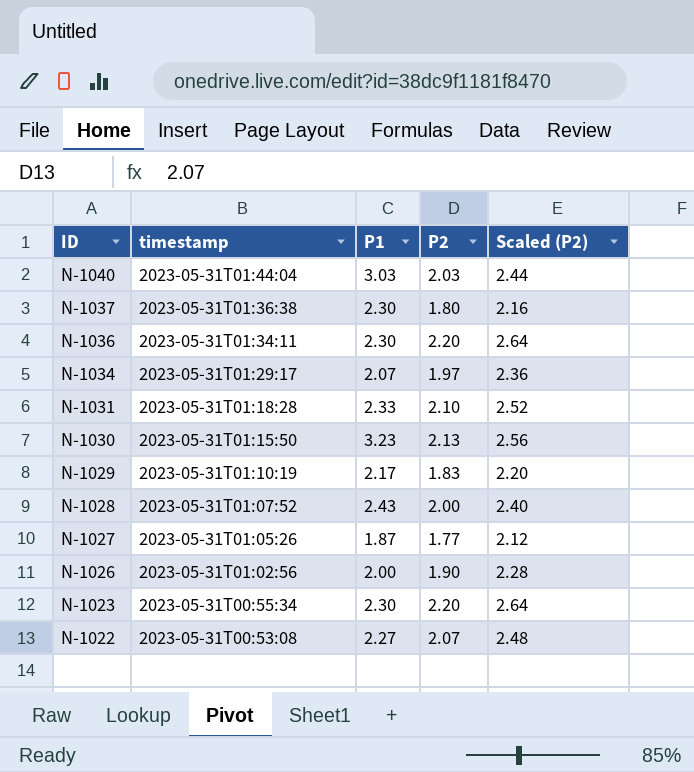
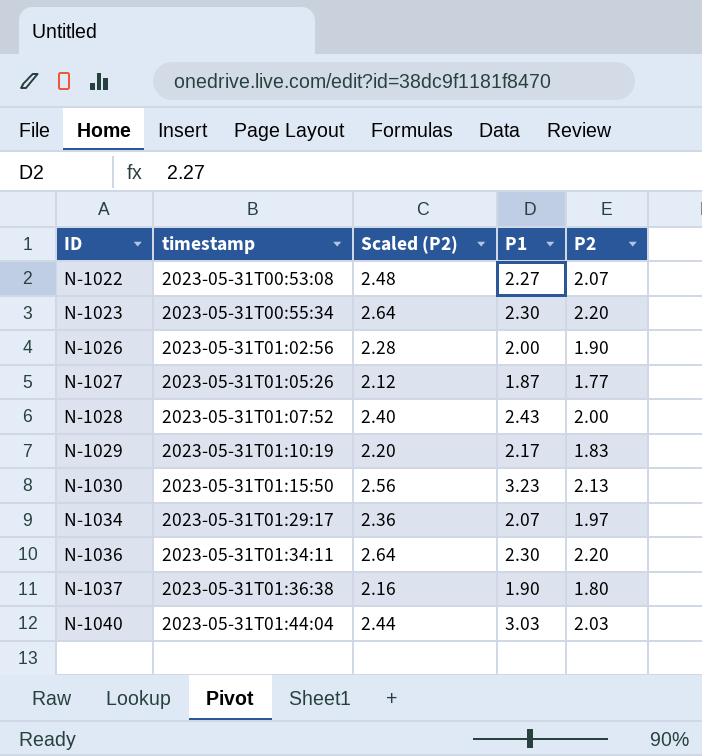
row order: ID descending -> ID ascending
column Scaled (P2) | position: 5 -> 3
row N-1031: 2023-05-31T01:18:28 | 2.33 | 2.10 | 2.52 -> none
N-1037 | P1: 2.30 -> 1.90

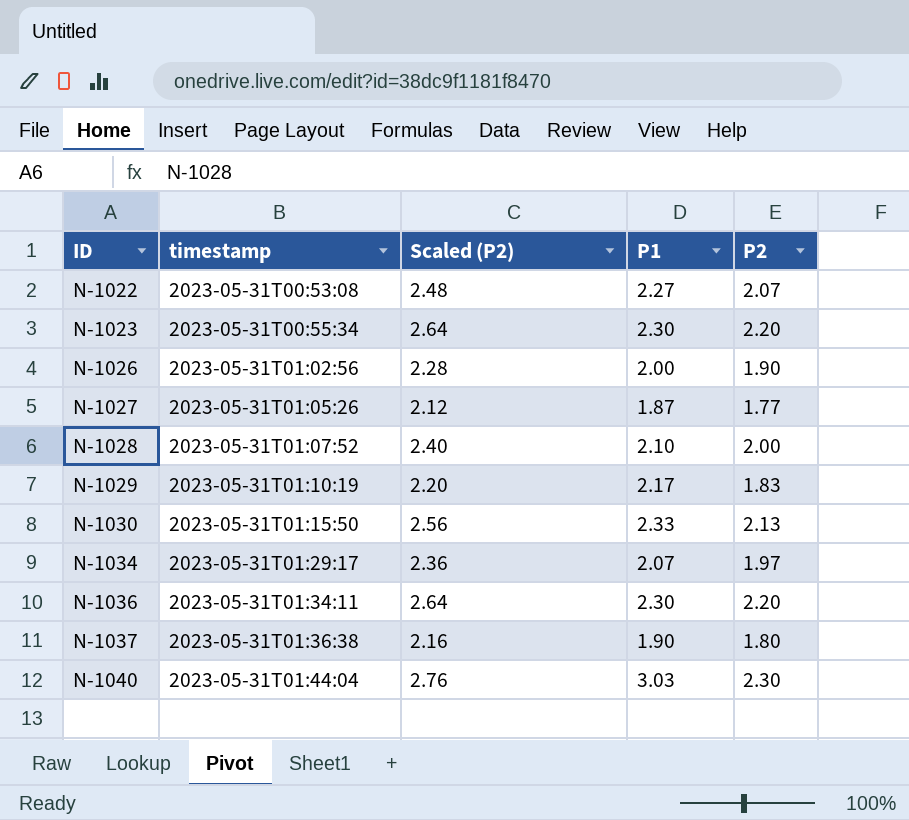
N-1028 | P1: 2.43 -> 2.10
N-1030 | P1: 3.23 -> 2.33
N-1040 | Scaled (P2): 2.44 -> 2.76
N-1040 | P2: 2.03 -> 2.30

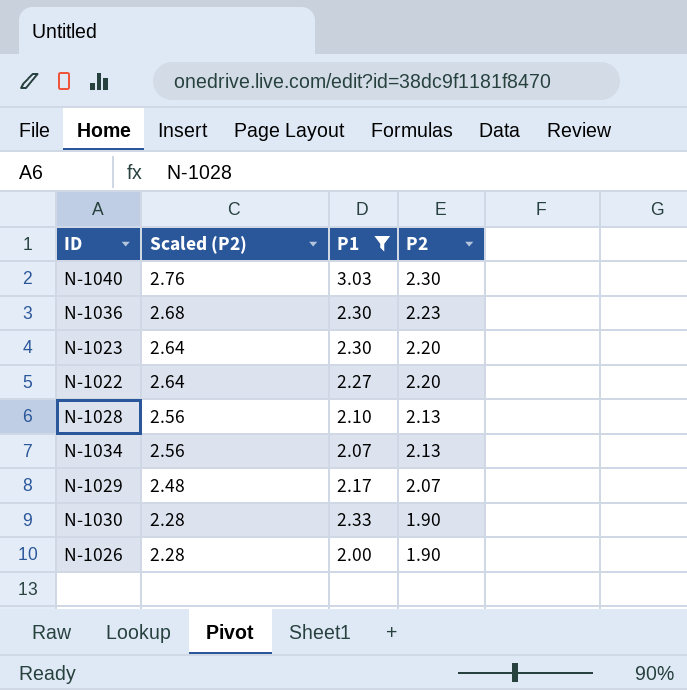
filter: none -> P1 >= 2.00
row order: ID ascending -> Scaled (P2) descending
column timestamp | position: 2 -> none
N-1036 | Scaled (P2): 2.64 -> 2.68
N-1036 | P2: 2.20 -> 2.23
N-1022 | Scaled (P2): 2.48 -> 2.64
N-1022 | P2: 2.07 -> 2.20
N-1028 | Scaled (P2): 2.40 -> 2.56
N-1028 | P2: 2.00 -> 2.13
N-1034 | Scaled (P2): 2.36 -> 2.56
N-1034 | P2: 1.97 -> 2.13
N-1029 | Scaled (P2): 2.20 -> 2.48
N-1029 | P2: 1.83 -> 2.07
N-1030 | Scaled (P2): 2.56 -> 2.28
N-1030 | P2: 2.13 -> 1.90

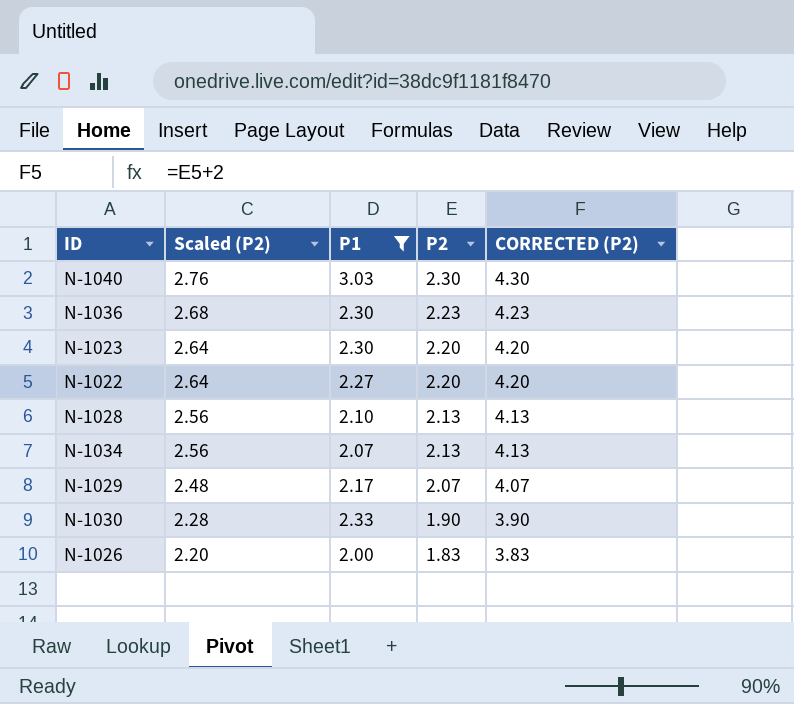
column CORRECTED (P2) | formula: none -> [P2] + 2
N-1026 | Scaled (P2): 2.28 -> 2.20
N-1026 | P2: 1.90 -> 1.83

